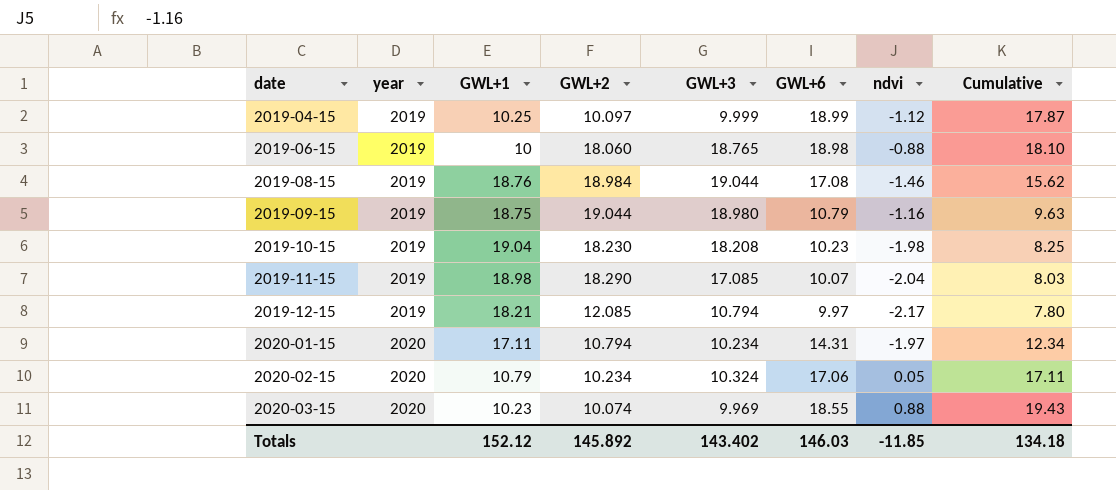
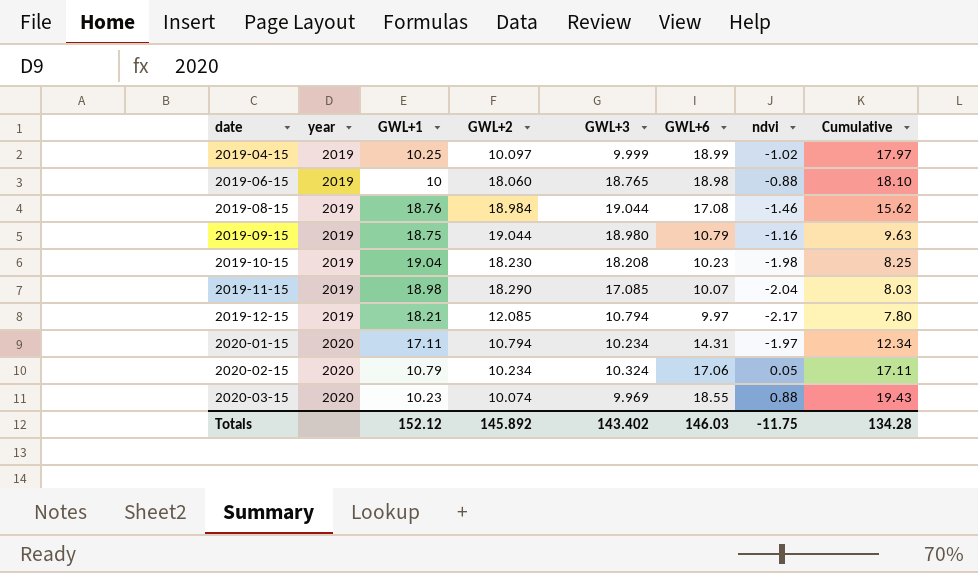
2019-04-15 | ndvi: -1.12 -> -1.02
2019-04-15 | Cumulative: 17.87 -> 17.97
Totals | ndvi: -11.85 -> -11.75
Totals | Cumulative: 134.18 -> 134.28

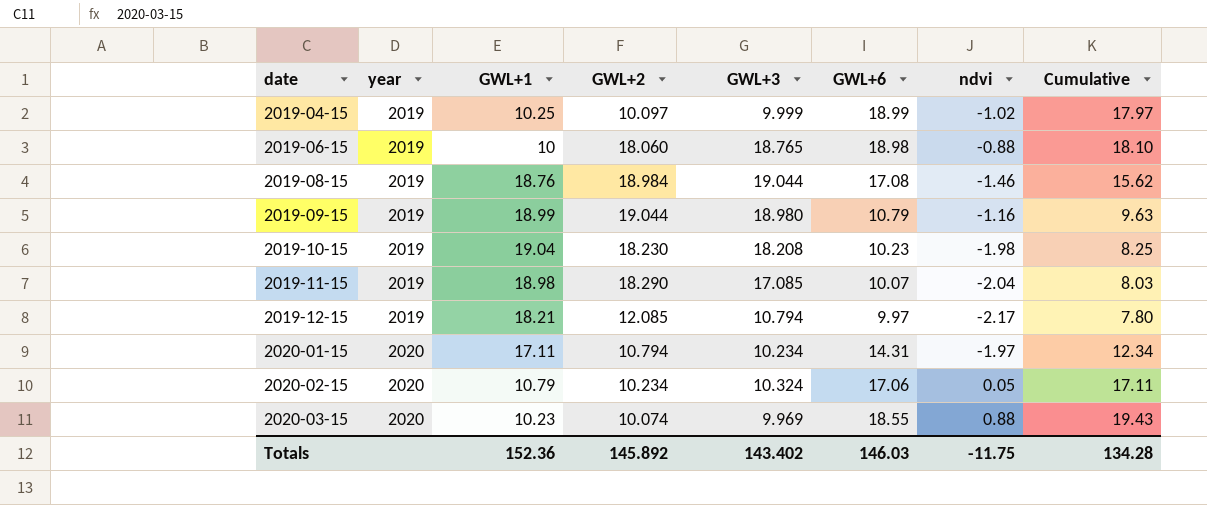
2019-09-15 | GWL+1: 18.75 -> 18.99
Totals | GWL+1: 152.12 -> 152.36

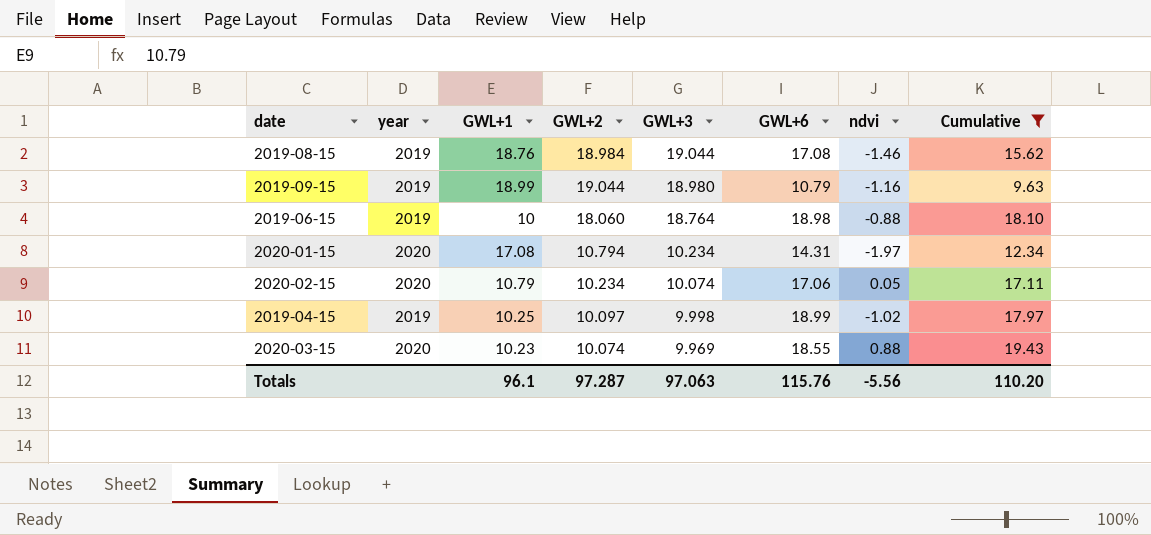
filter: none -> Cumulative >= 9.63
row order: date ascending -> GWL+3 descending
2019-06-15 | GWL+3: 18.765 -> 18.764
2020-01-15 | GWL+1: 17.11 -> 17.08
2020-02-15 | GWL+3: 10.324 -> 10.074
2019-04-15 | GWL+3: 9.999 -> 9.998
Totals | GWL+1: 152.36 -> 96.1
Totals | GWL+2: 145.892 -> 97.287
Totals | GWL+3: 143.402 -> 97.063
Totals | GWL+6: 146.03 -> 115.76
Totals | ndvi: -11.75 -> -5.56
Totals | Cumulative: 134.28 -> 110.20

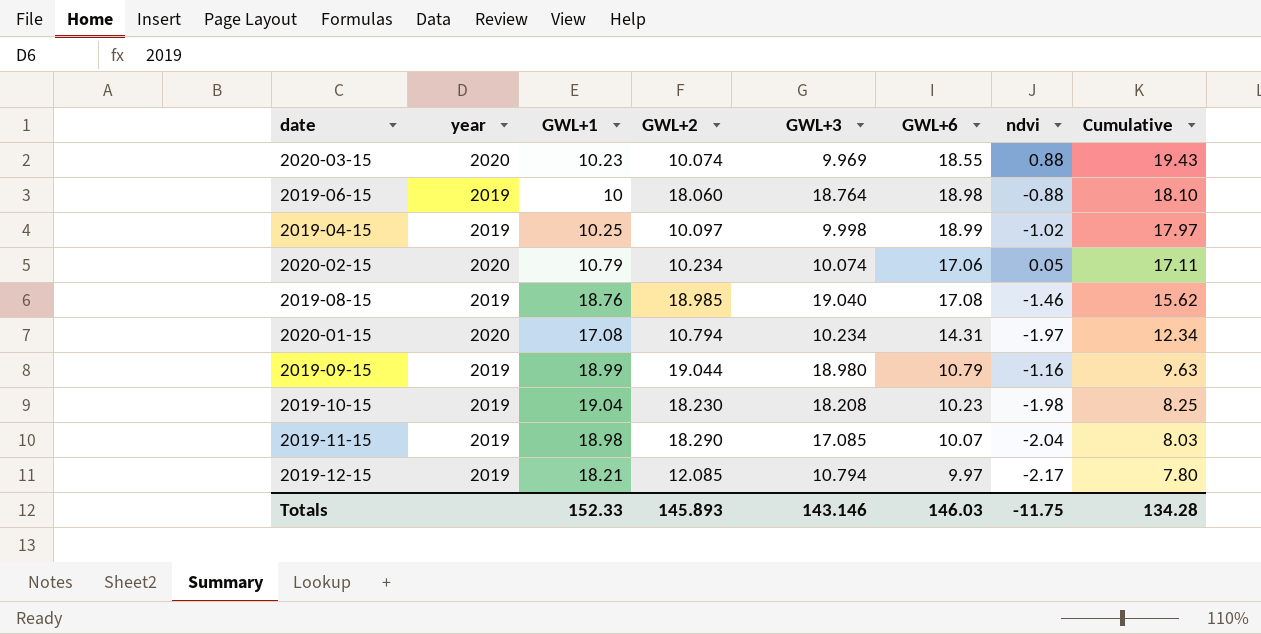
filter: Cumulative >= 9.63 -> none
row order: GWL+3 descending -> Cumulative descending
2019-08-15 | GWL+2: 18.984 -> 18.985
2019-08-15 | GWL+3: 19.044 -> 19.040
Totals | GWL+1: 96.1 -> 152.33
Totals | GWL+2: 97.287 -> 145.893
Totals | GWL+3: 97.063 -> 143.146
Totals | GWL+6: 115.76 -> 146.03
Totals | ndvi: -5.56 -> -11.75
Totals | Cumulative: 110.20 -> 134.28

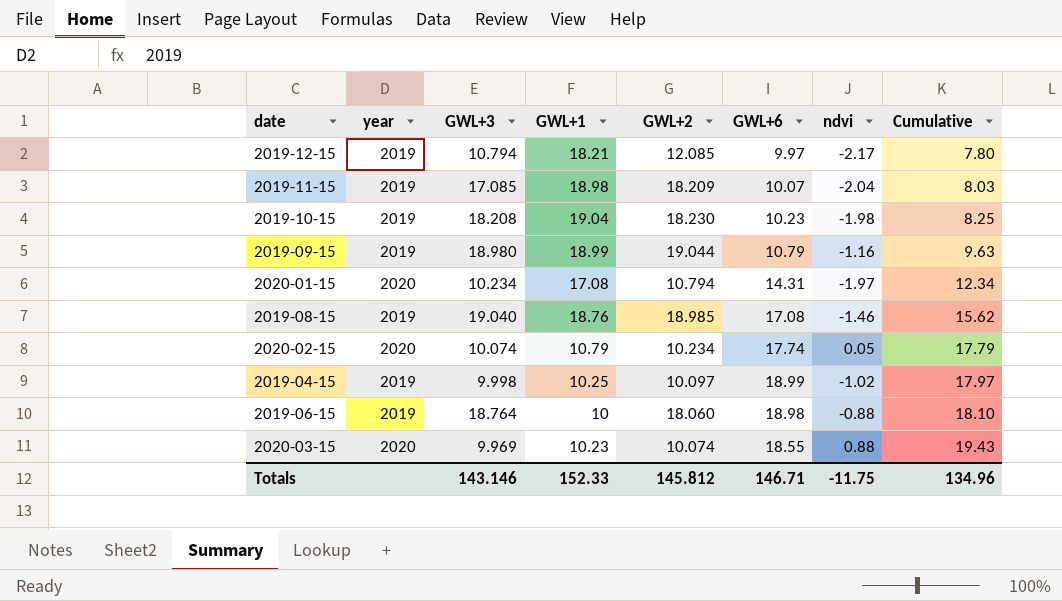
row order: Cumulative descending -> Cumulative ascending
column GWL+3 | position: 5 -> 3
2019-11-15 | GWL+2: 18.290 -> 18.209
2020-02-15 | GWL+6: 17.06 -> 17.74
2020-02-15 | Cumulative: 17.11 -> 17.79
Totals | GWL+2: 145.893 -> 145.812
Totals | GWL+6: 146.03 -> 146.71
Totals | Cumulative: 134.28 -> 134.96

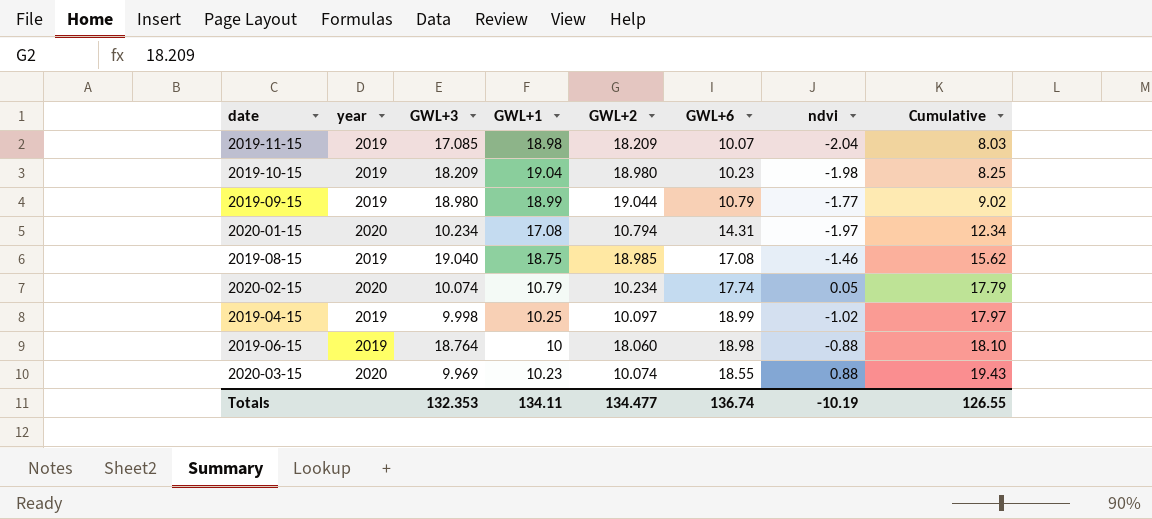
row 2019-12-15: 2019 | 10.794 | 18.21 | 12.085 | 9.97 | -2.17 | 7.80 -> none
2019-10-15 | GWL+3: 18.208 -> 18.209
2019-10-15 | GWL+2: 18.230 -> 18.980
2019-09-15 | ndvi: -1.16 -> -1.77
2019-09-15 | Cumulative: 9.63 -> 9.02
2019-08-15 | GWL+1: 18.76 -> 18.75
Totals | GWL+3: 143.146 -> 132.353
Totals | GWL+1: 152.33 -> 134.11
Totals | GWL+2: 145.812 -> 134.477
Totals | GWL+6: 146.71 -> 136.74
Totals | ndvi: -11.75 -> -10.19
Totals | Cumulative: 134.96 -> 126.55

